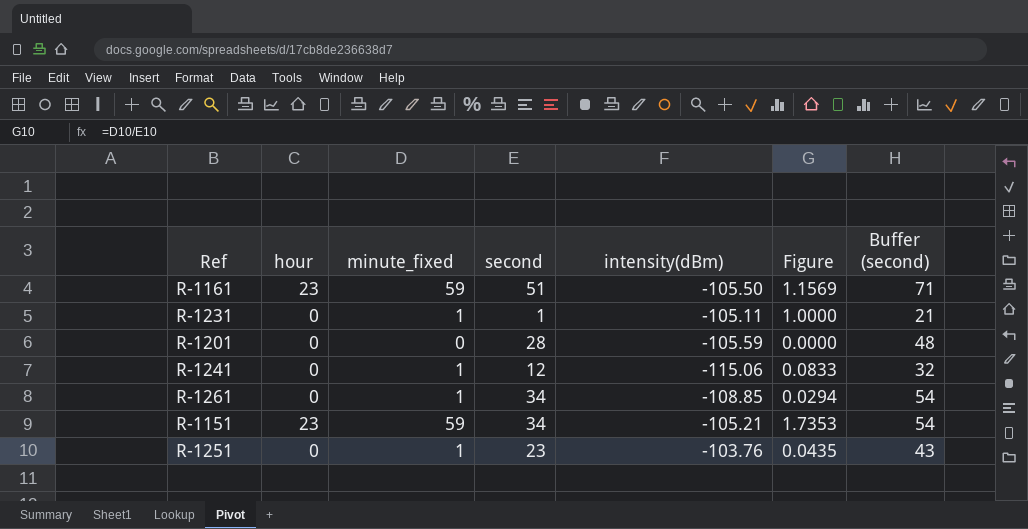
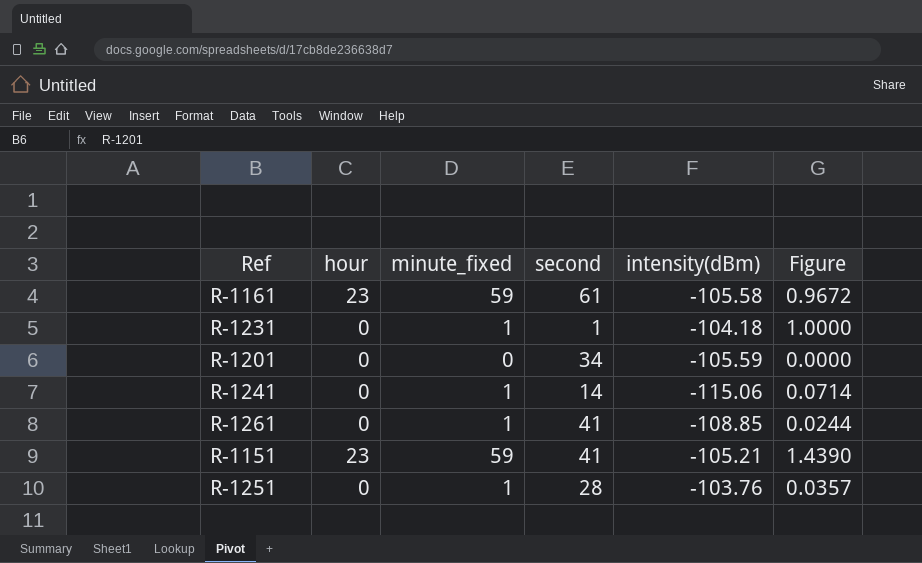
column Buffer (second) | formula: [second] + 20 -> none
R-1161 | second: 51 -> 61
R-1161 | intensity(dBm): -105.50 -> -105.58
R-1161 | Figure: 1.1569 -> 0.9672
R-1231 | intensity(dBm): -105.11 -> -104.18
R-1201 | second: 28 -> 34
R-1241 | second: 12 -> 14
R-1241 | Figure: 0.0833 -> 0.0714
R-1261 | second: 34 -> 41
R-1261 | Figure: 0.0294 -> 0.0244
R-1151 | second: 34 -> 41
R-1151 | Figure: 1.7353 -> 1.4390
R-1251 | second: 23 -> 28
R-1251 | Figure: 0.0435 -> 0.0357

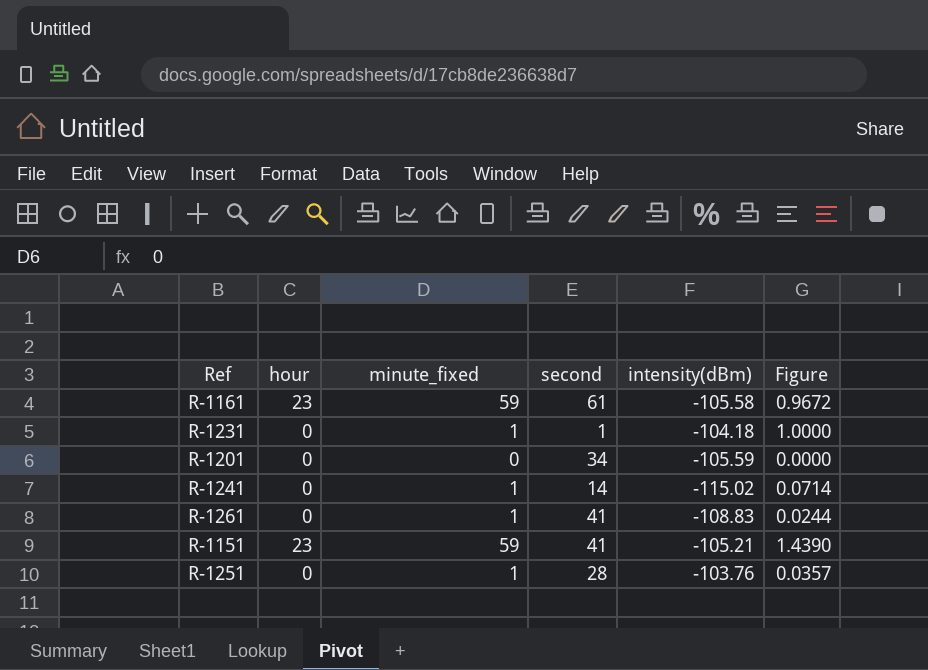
R-1241 | intensity(dBm): -115.06 -> -115.02
R-1261 | intensity(dBm): -108.85 -> -108.83

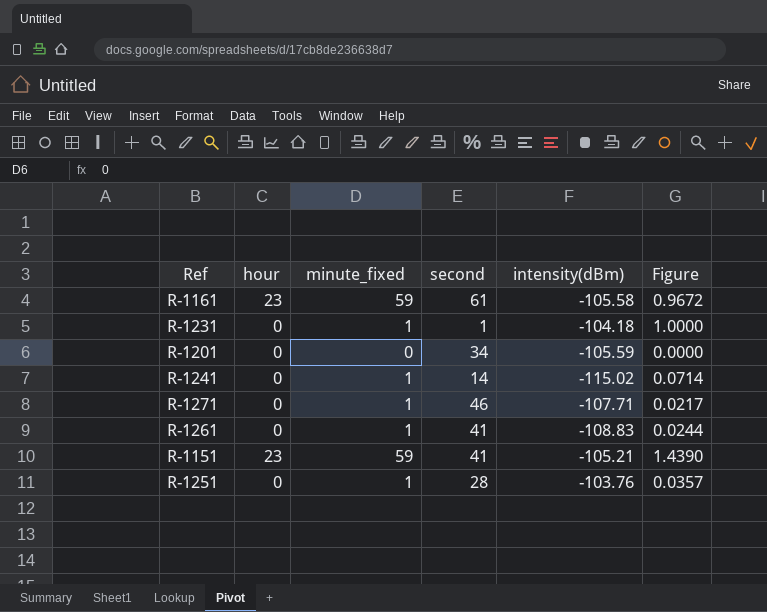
row R-1271: none -> 0 | 1 | 46 | -107.71 | 0.0217

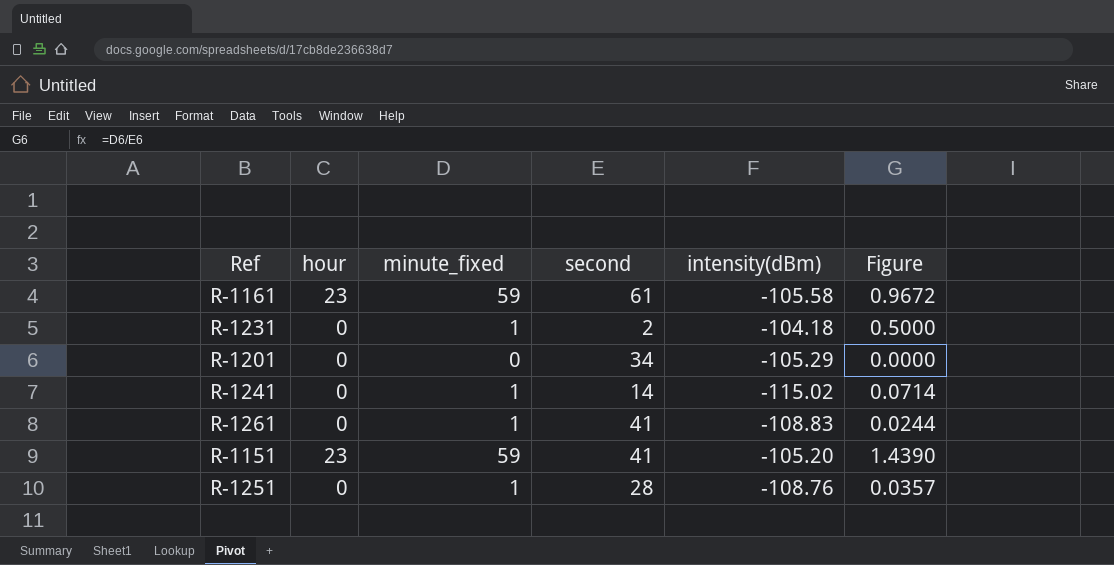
row R-1271: 0 | 1 | 46 | -107.71 | 0.0217 -> none
R-1231 | second: 1 -> 2
R-1231 | Figure: 1.0000 -> 0.5000
R-1201 | intensity(dBm): -105.59 -> -105.29
R-1151 | intensity(dBm): -105.21 -> -105.20
R-1251 | intensity(dBm): -103.76 -> -108.76

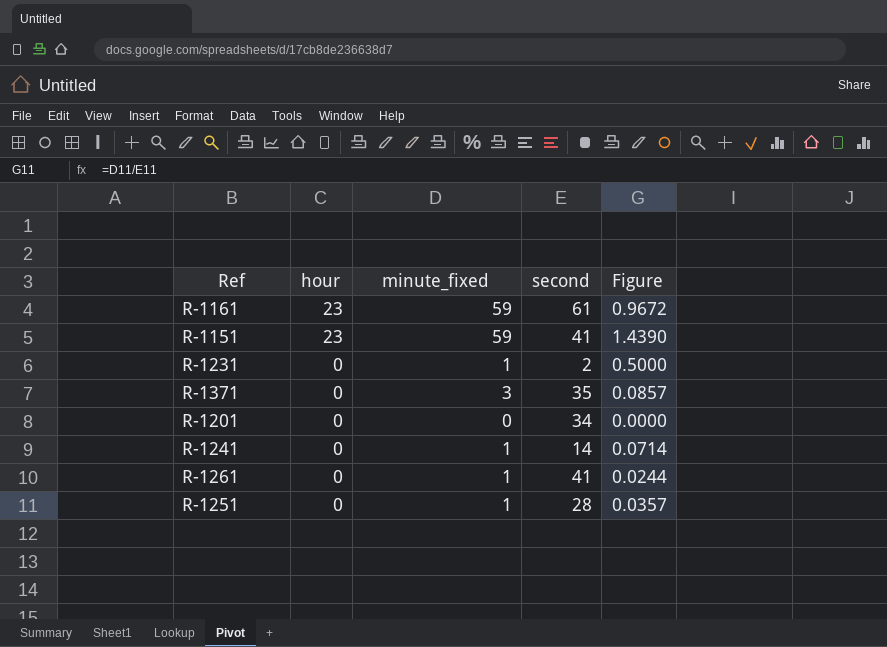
row order: none -> hour descending
column intensity(dBm) | position: 5 -> none
row R-1371: none -> 0 | 3 | 35 | 0.0857

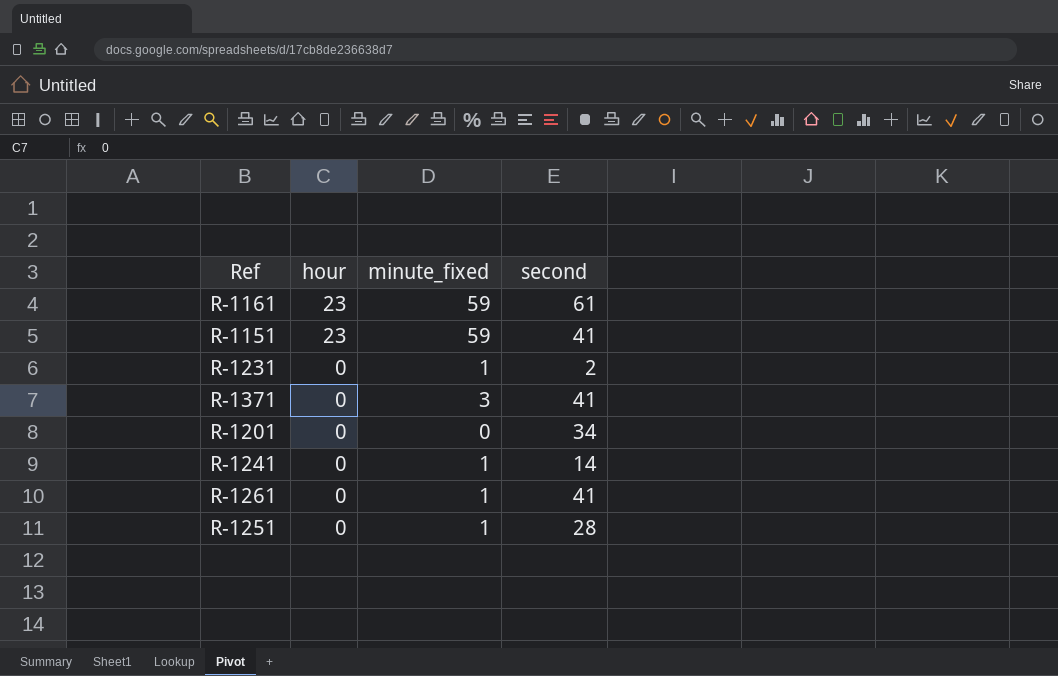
column Figure | formula: [minute_fixed] / [second] -> none
R-1371 | second: 35 -> 41

